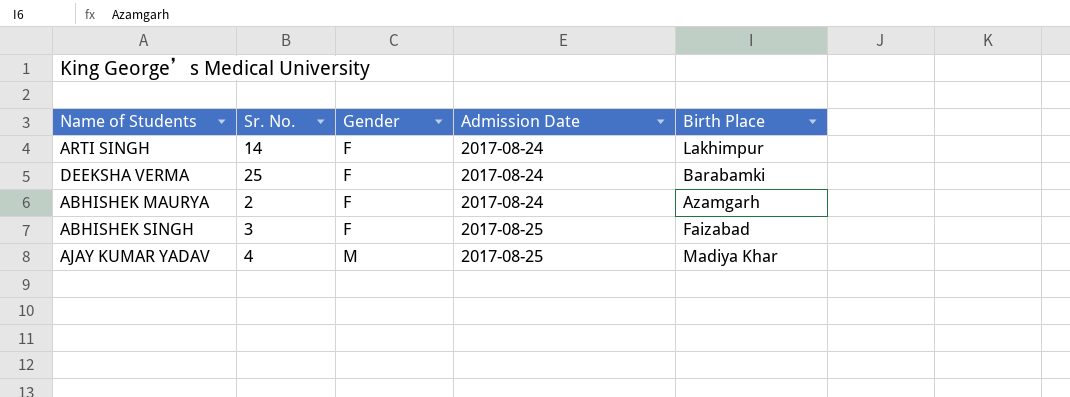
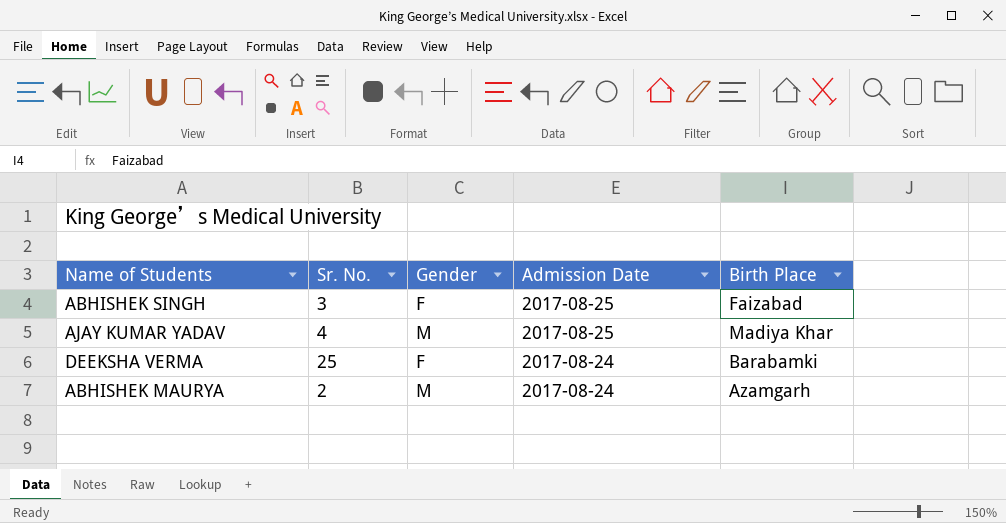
row order: Gender ascending -> Admission Date descending
row ARTI SINGH: 14 | F | 2017-08-24 | Lakhimpur -> none
ABHISHEK MAURYA | Gender: F -> M

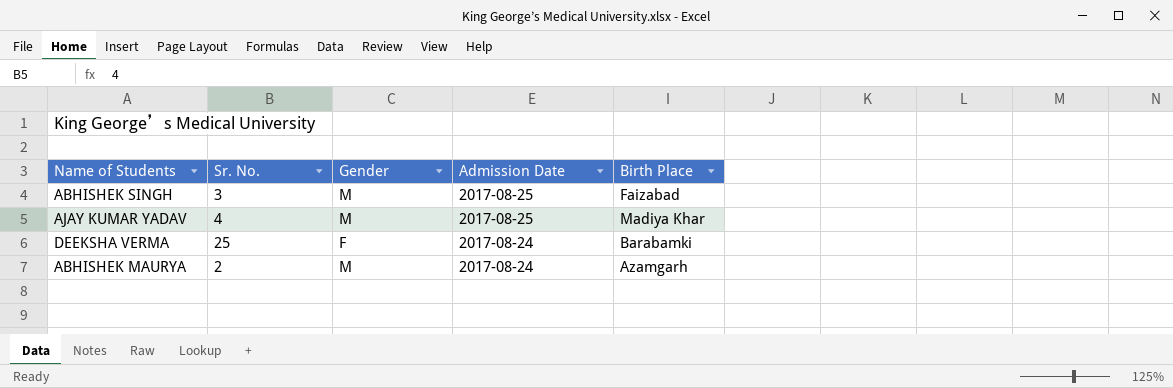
ABHISHEK SINGH | Gender: F -> M

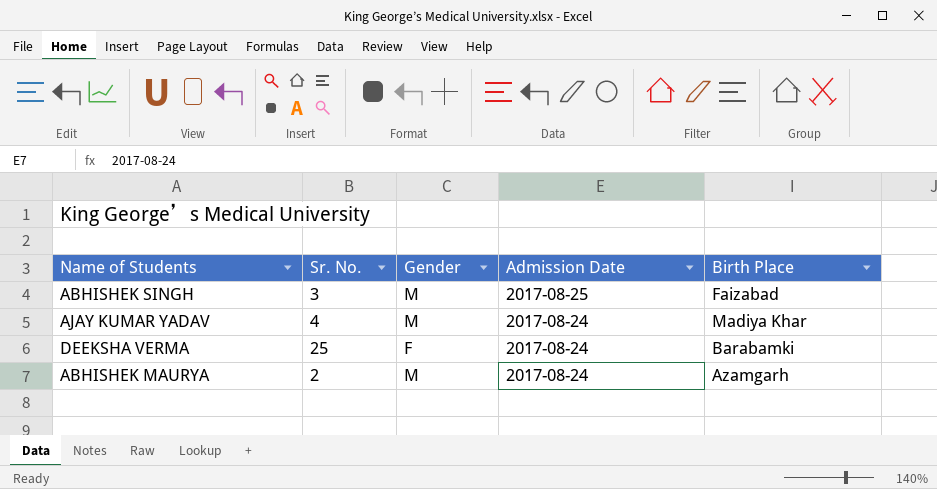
AJAY KUMAR YADAV | Admission Date: 2017-08-25 -> 2017-08-24

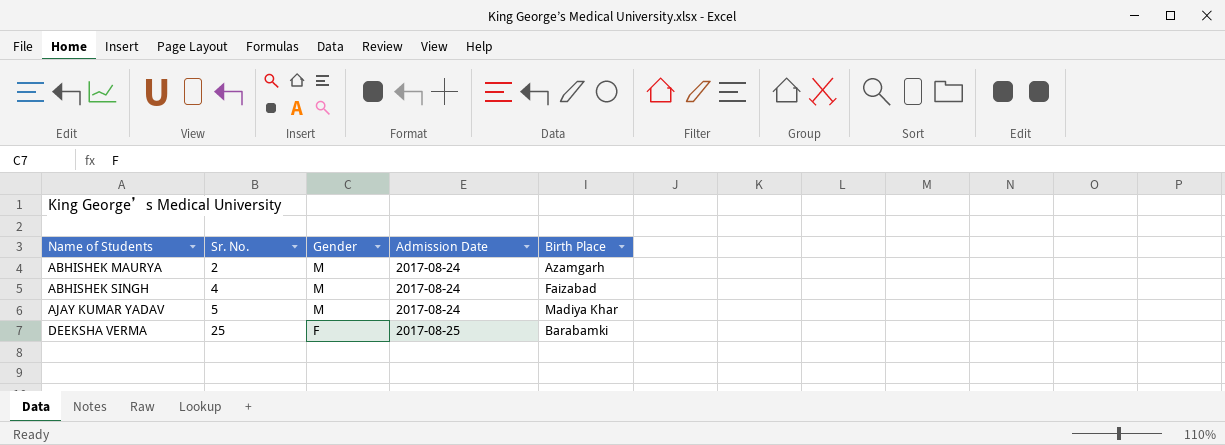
row order: Admission Date descending -> Name of Students ascending
ABHISHEK SINGH | Sr. No.: 3 -> 4
ABHISHEK SINGH | Admission Date: 2017-08-25 -> 2017-08-24
AJAY KUMAR YADAV | Sr. No.: 4 -> 5
DEEKSHA VERMA | Admission Date: 2017-08-24 -> 2017-08-25

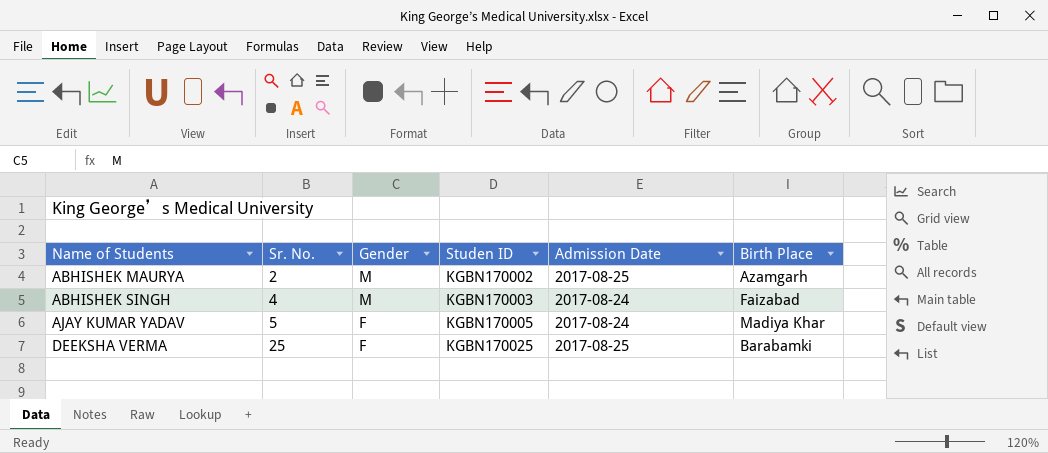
column Studen ID | position: none -> 4
ABHISHEK MAURYA | Admission Date: 2017-08-24 -> 2017-08-25
AJAY KUMAR YADAV | Gender: M -> F

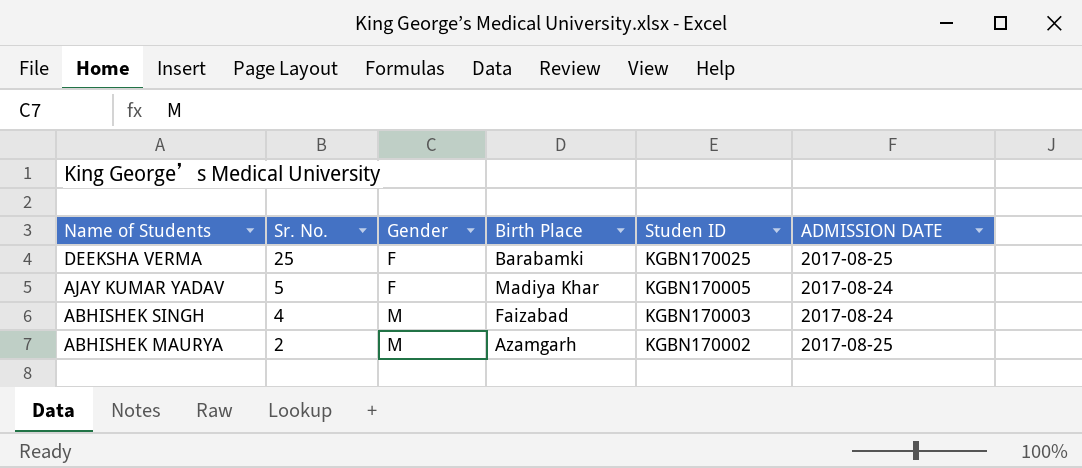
row order: Name of Students ascending -> Name of Students descending
column Birth Place | position: 6 -> 4
column name: Admission Date -> ADMISSION DATE

